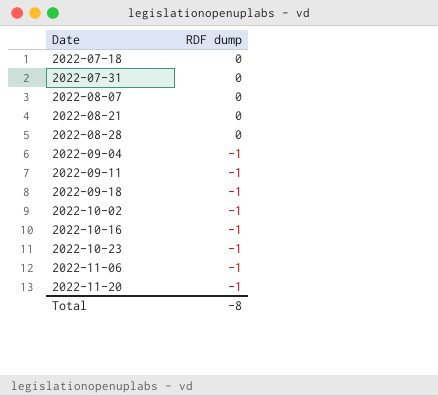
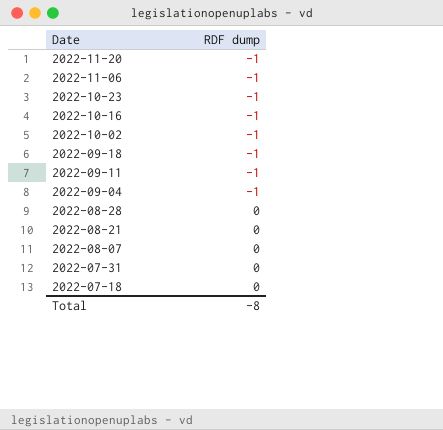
row order: Date ascending -> Date descending

